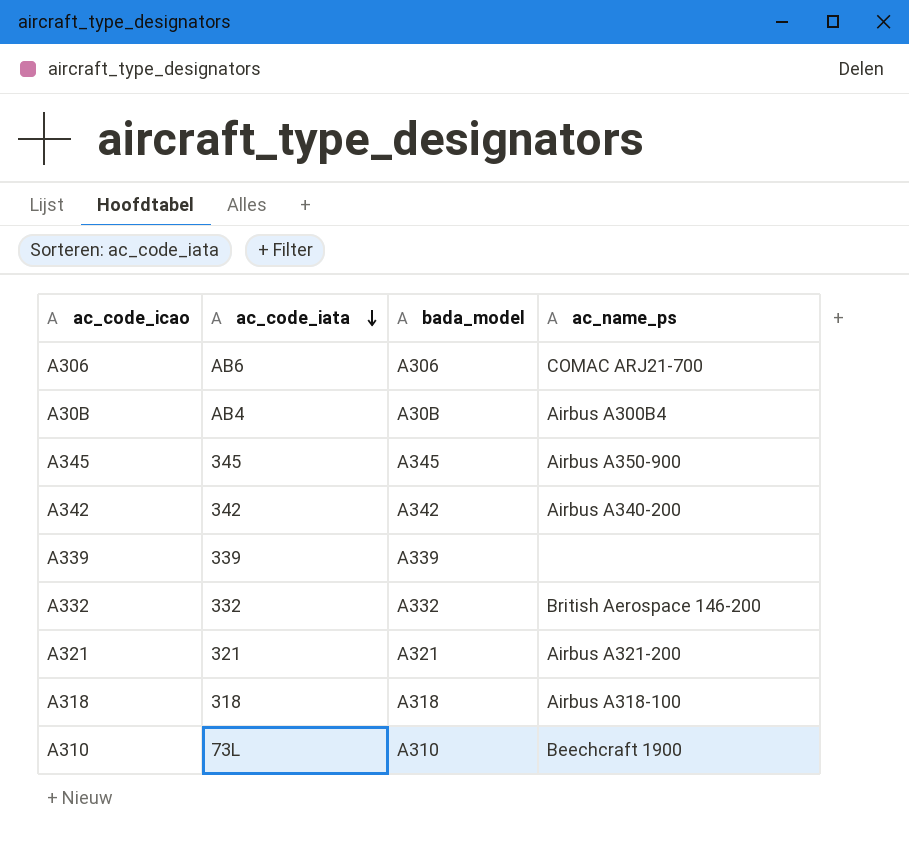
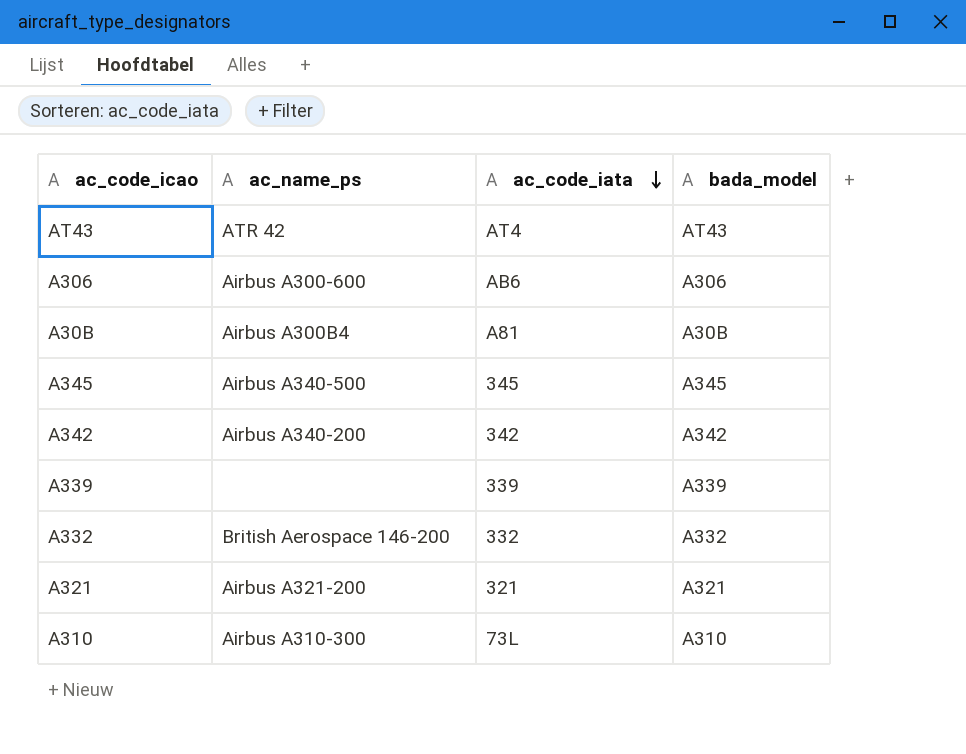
column ac_name_ps | position: 4 -> 2
row A318: 318 | A318 | Airbus A318-100 -> none
row AT43: none -> ATR 42 | AT4 | AT43
A306 | ac_name_ps: COMAC ARJ21-700 -> Airbus A300-600
A30B | ac_code_iata: AB4 -> A81
A345 | ac_name_ps: Airbus A350-900 -> Airbus A340-500
A310 | ac_name_ps: Beechcraft 1900 -> Airbus A310-300

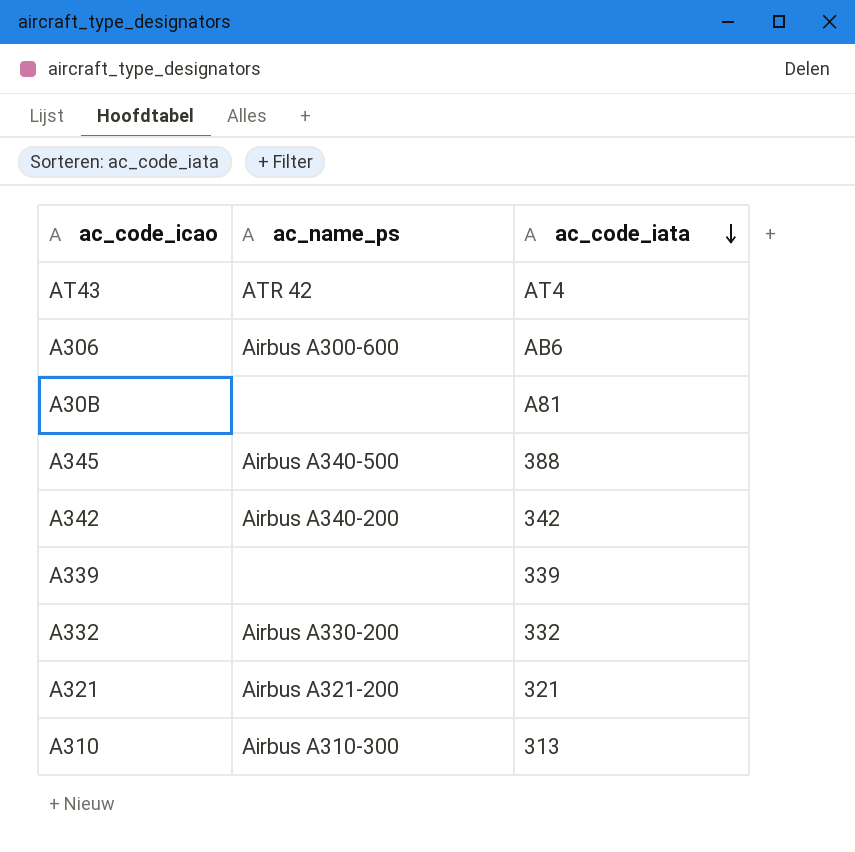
column bada_model | position: 4 -> none
A30B | ac_name_ps: Airbus A300B4 -> none
A345 | ac_code_iata: 345 -> 388
A332 | ac_name_ps: British Aerospace 146-200 -> Airbus A330-200
A310 | ac_code_iata: 73L -> 313

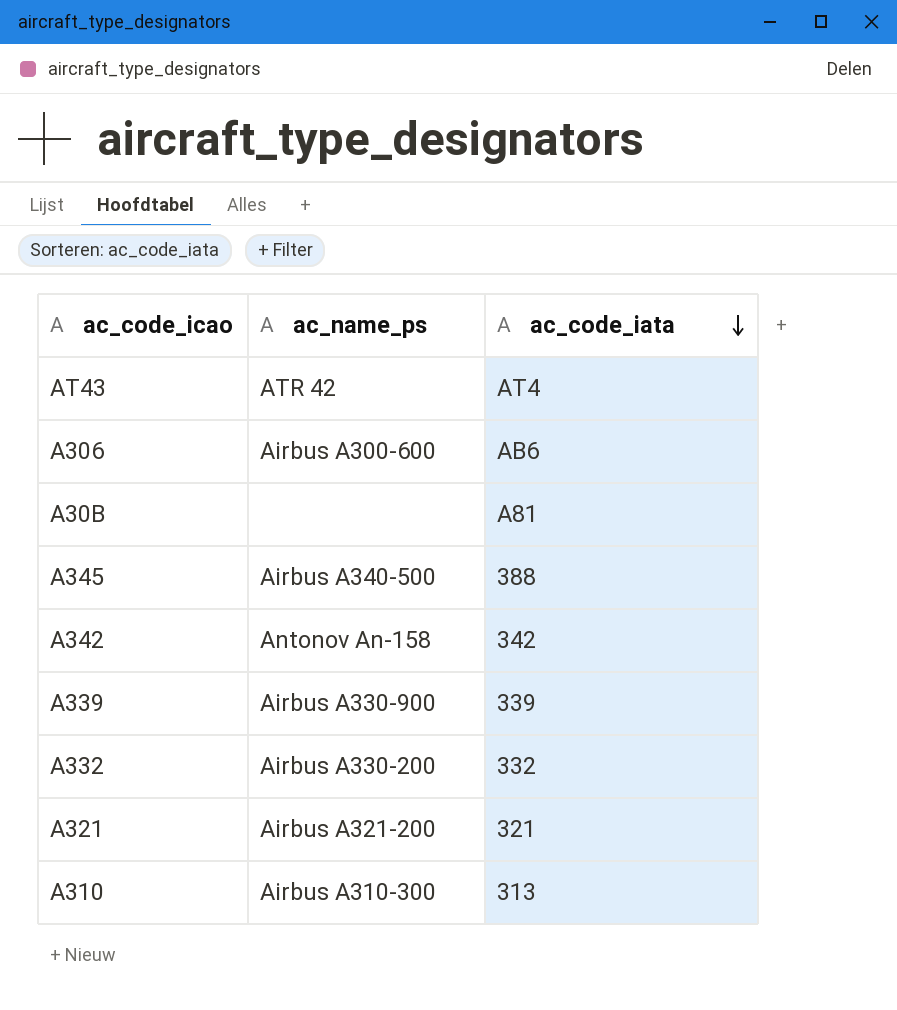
A342 | ac_name_ps: Airbus A340-200 -> Antonov An-158
A339 | ac_name_ps: none -> Airbus A330-900

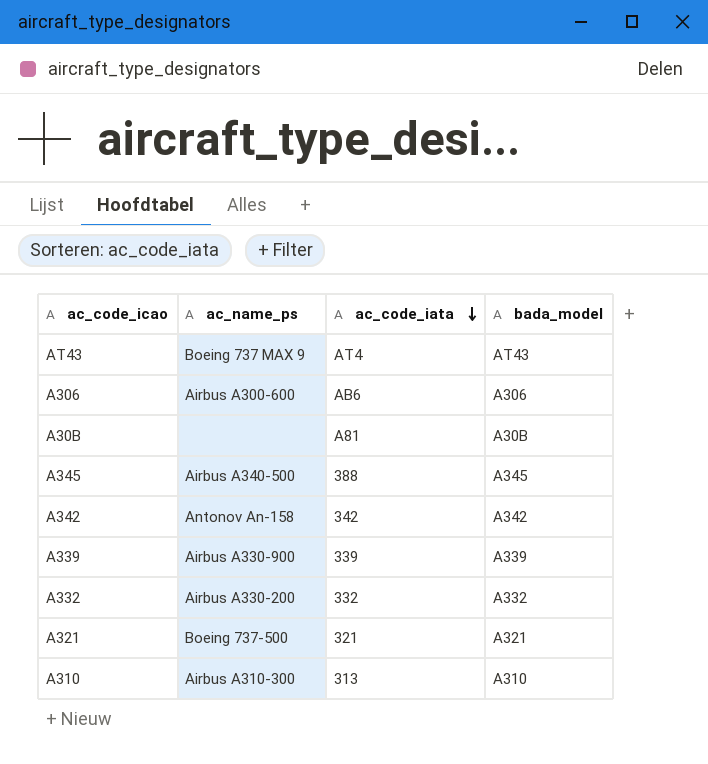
column bada_model | position: none -> 4
AT43 | ac_name_ps: ATR 42 -> Boeing 737 MAX 9
A321 | ac_name_ps: Airbus A321-200 -> Boeing 737-500

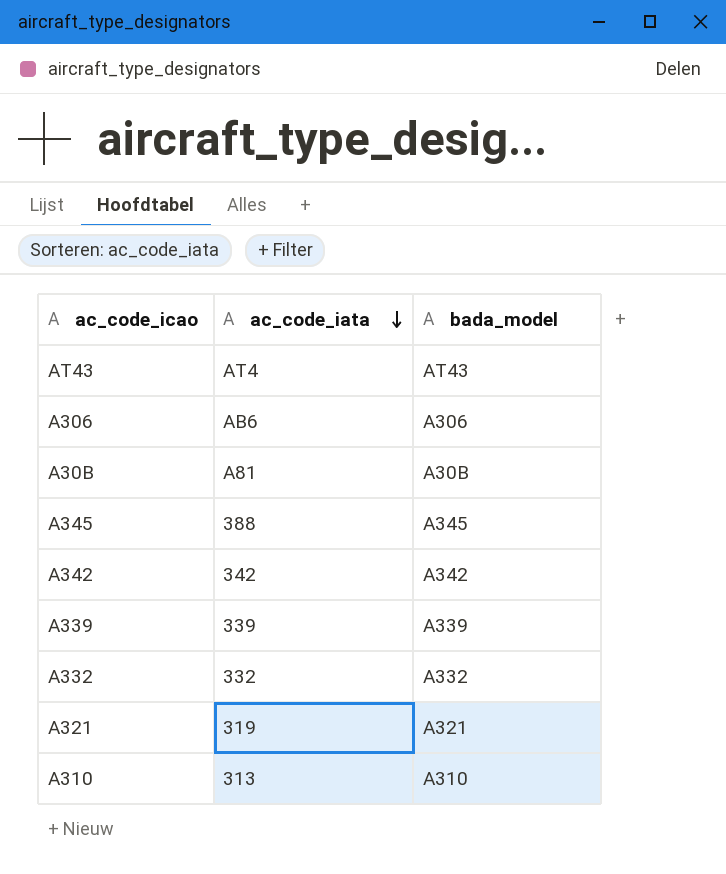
column ac_name_ps | position: 2 -> none
A321 | ac_code_iata: 321 -> 319

